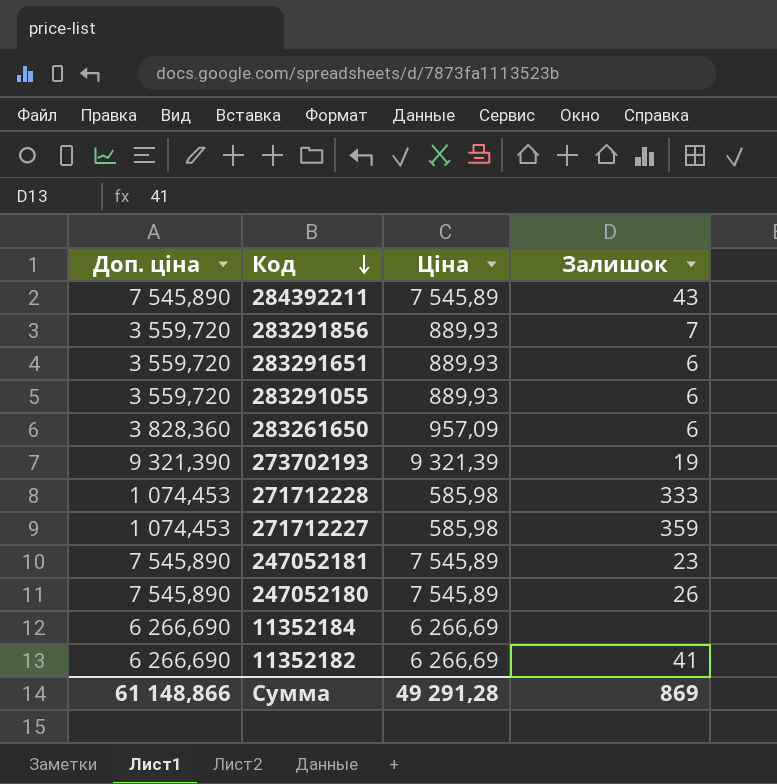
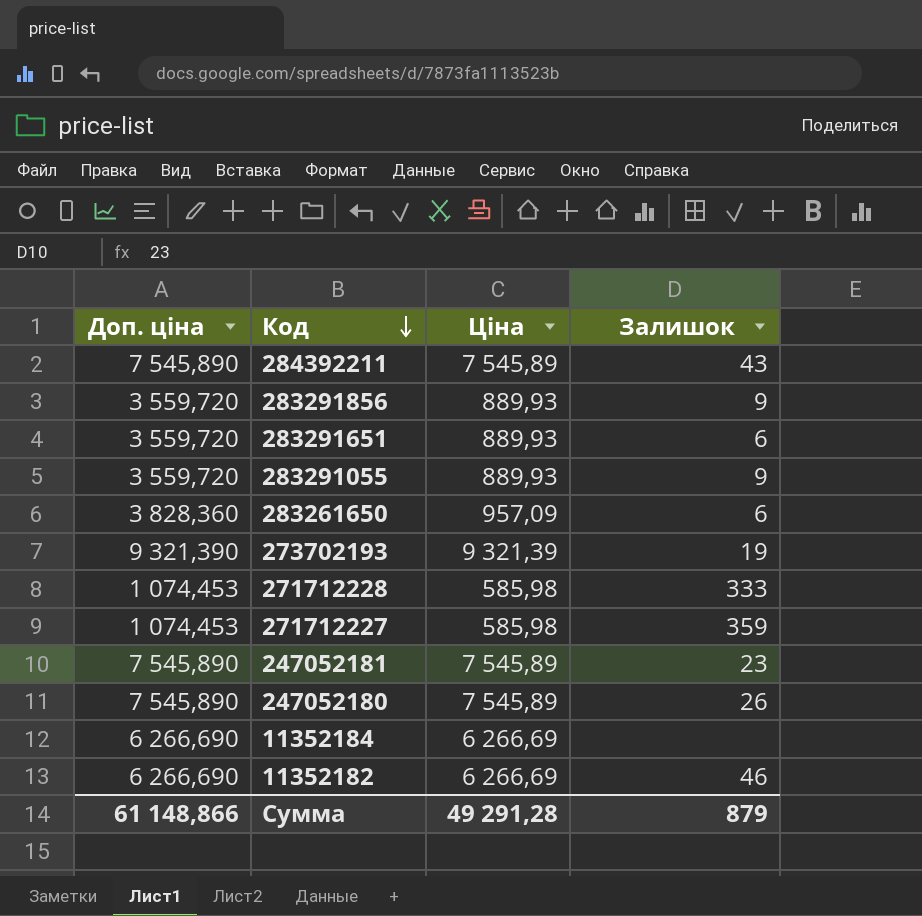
283291856 | Залишок: 7 -> 9
283291055 | Залишок: 6 -> 9
11352182 | Залишок: 41 -> 46
Сумма | Залишок: 869 -> 879

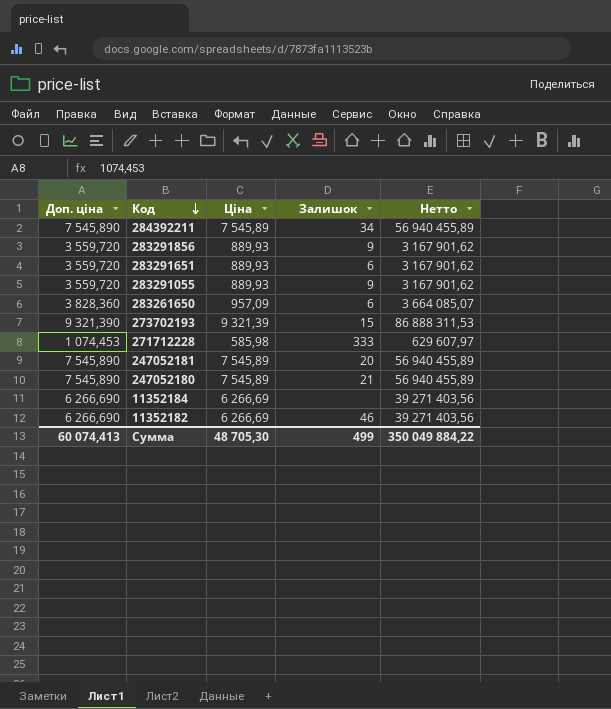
column Нетто | formula: none -> [Доп. ціна] * [Ціна]
row 271712227: 1 074,453 | 585,98 | 359 -> none
284392211 | Залишок: 43 -> 34
273702193 | Залишок: 19 -> 15
247052181 | Залишок: 23 -> 20
247052180 | Залишок: 26 -> 21
Сумма | Доп. ціна: 61 148,866 -> 60 074,413
Сумма | Ціна: 49 291,28 -> 48 705,30
Сумма | Залишок: 879 -> 499

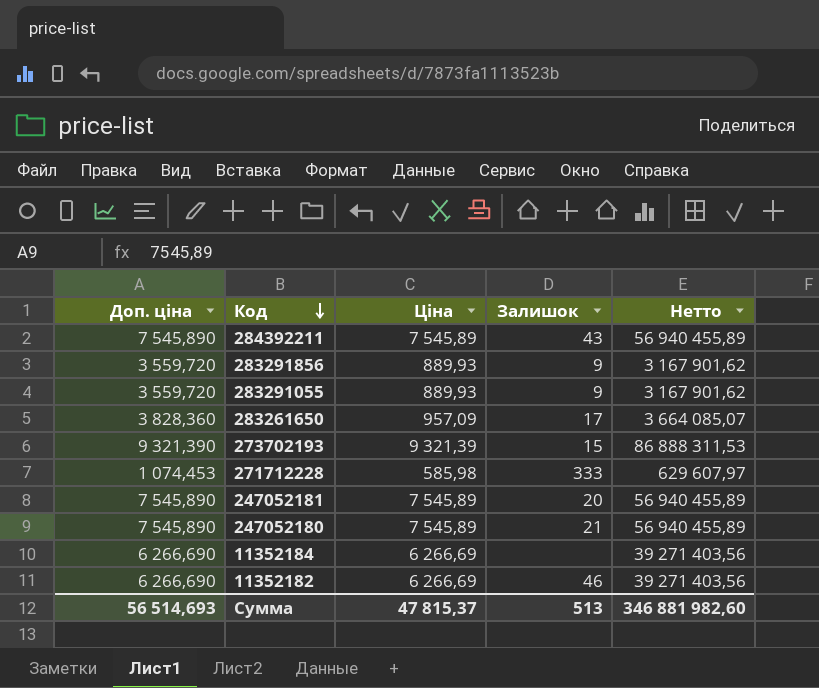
row 283291651: 3 559,720 | 889,93 | 6 | 3 167 901,62 -> none
284392211 | Залишок: 34 -> 43
283261650 | Залишок: 6 -> 17
Сумма | Доп. ціна: 60 074,413 -> 56 514,693
Сумма | Ціна: 48 705,30 -> 47 815,37
Сумма | Залишок: 499 -> 513
Сумма | Нетто: 350 049 884,22 -> 346 881 982,60

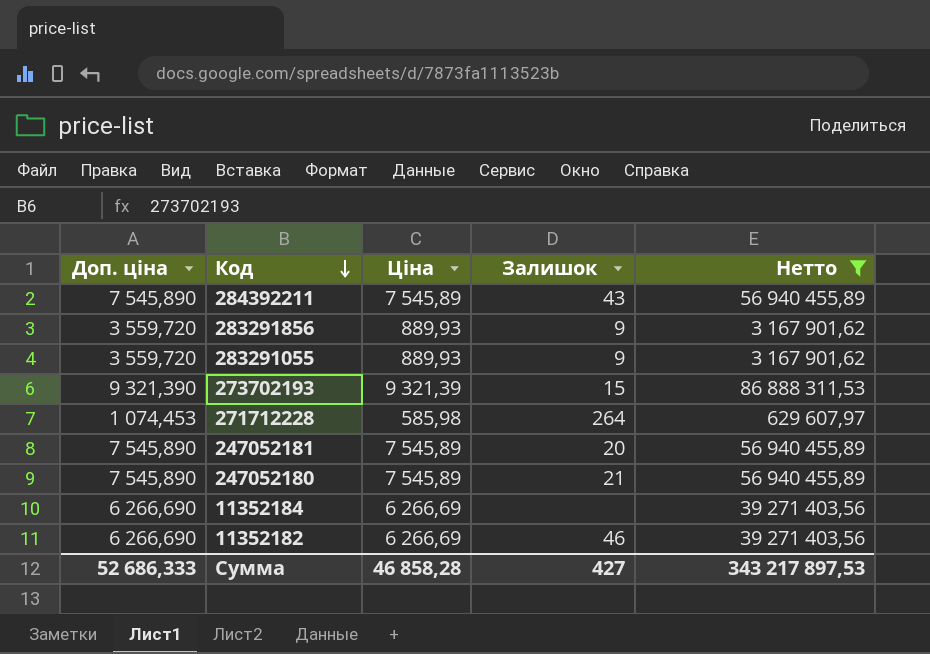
filter: none -> Нетто != 3 664 085,07
271712228 | Залишок: 333 -> 264
Сумма | Доп. ціна: 56 514,693 -> 52 686,333
Сумма | Ціна: 47 815,37 -> 46 858,28
Сумма | Залишок: 513 -> 427
Сумма | Нетто: 346 881 982,60 -> 343 217 897,53

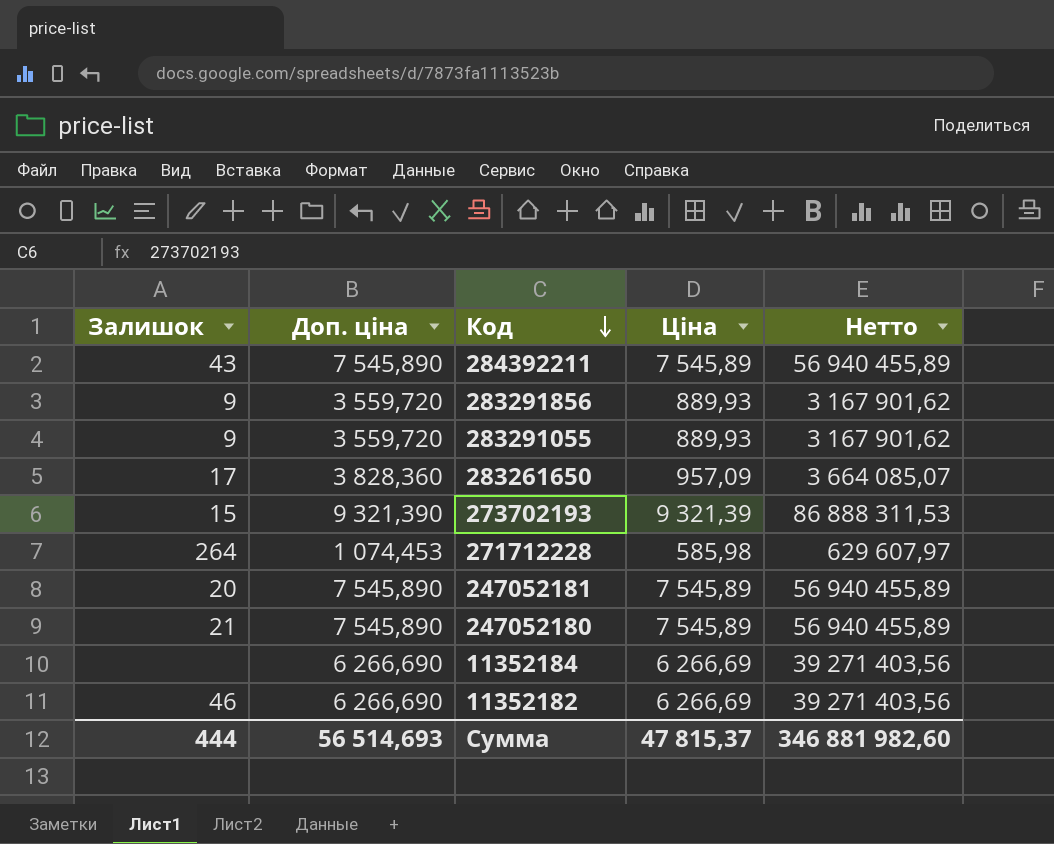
filter: Нетто != 3 664 085,07 -> none
column Залишок | position: 4 -> 1
Сумма | Залишок: 427 -> 444
Сумма | Доп. ціна: 52 686,333 -> 56 514,693
Сумма | Ціна: 46 858,28 -> 47 815,37
Сумма | Нетто: 343 217 897,53 -> 346 881 982,60

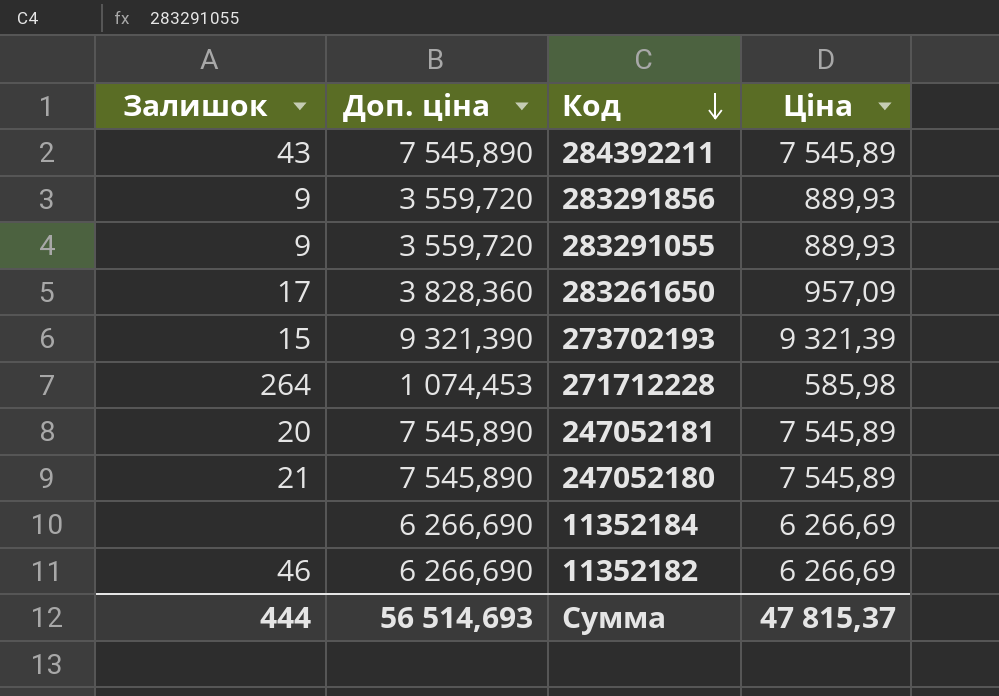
column Нетто | formula: [Доп. ціна] * [Ціна] -> none

